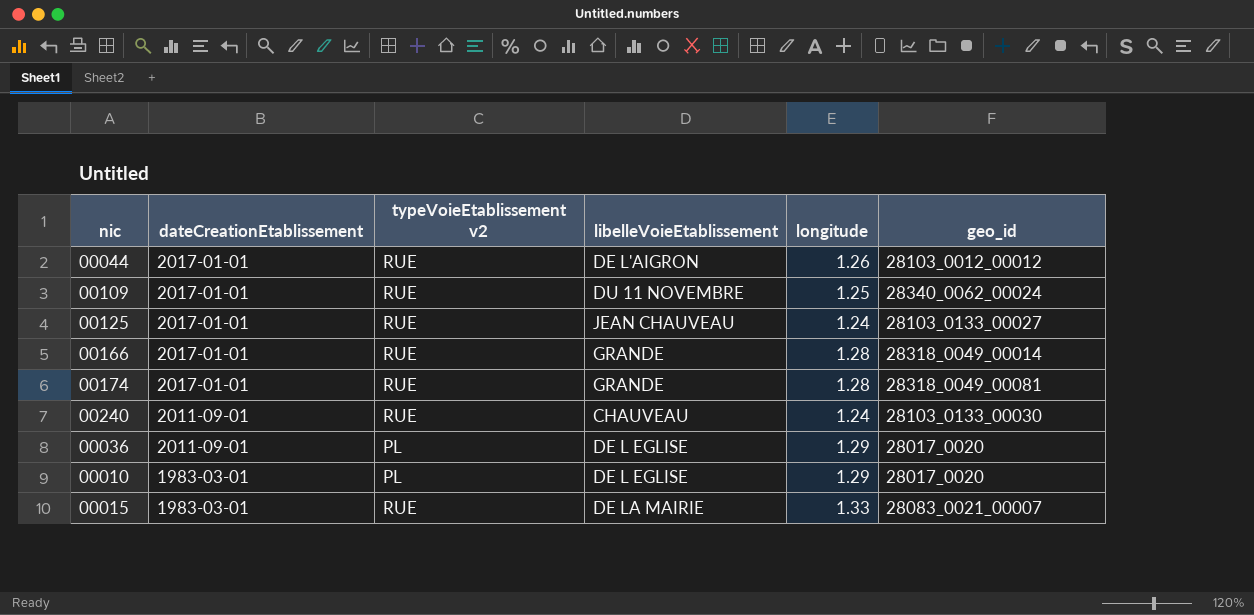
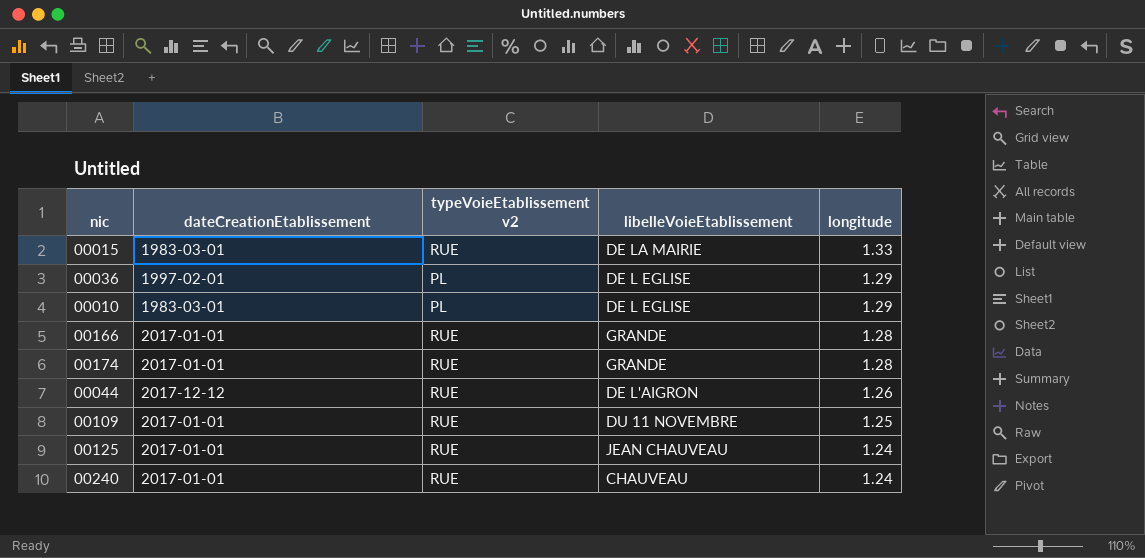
row order: dateCreationEtablissement descending -> longitude descending
column geo_id | position: 6 -> none
00036 | dateCreationEtablissement: 2011-09-01 -> 1997-02-01
00044 | dateCreationEtablissement: 2017-01-01 -> 2017-12-12
00240 | dateCreationEtablissement: 2011-09-01 -> 2017-01-01

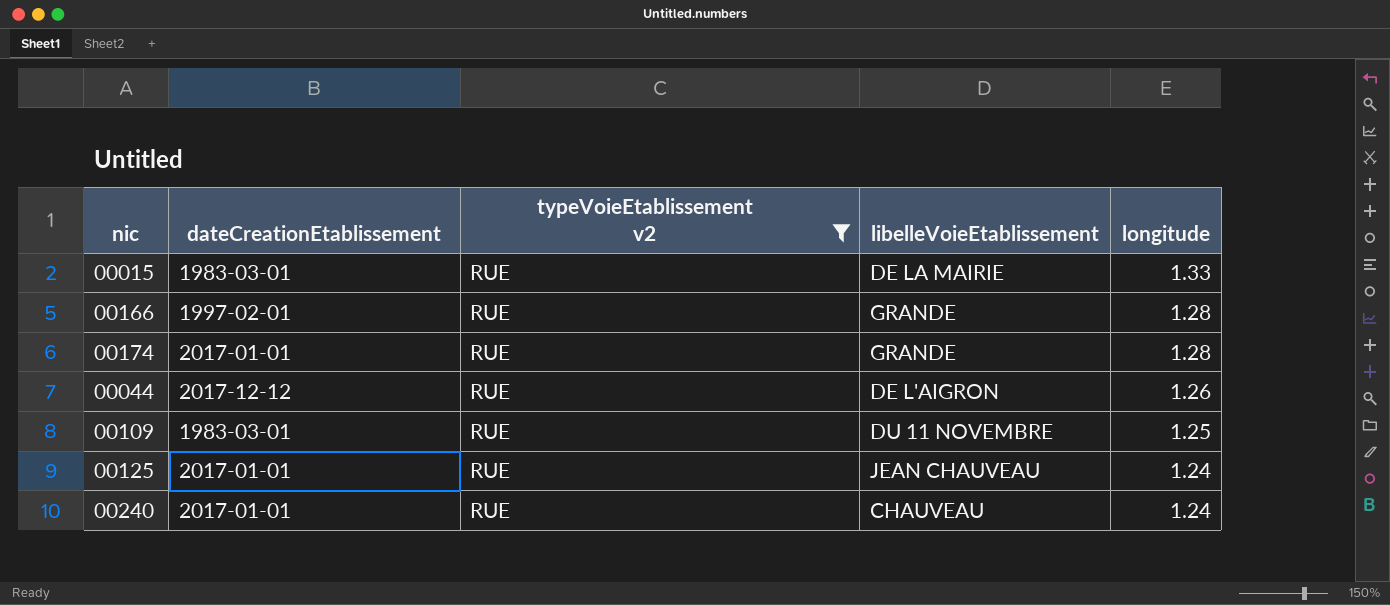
filter: none -> typeVoieEtablissement v2 = RUE
00166 | dateCreationEtablissement: 2017-01-01 -> 1997-02-01
00109 | dateCreationEtablissement: 2017-01-01 -> 1983-03-01

